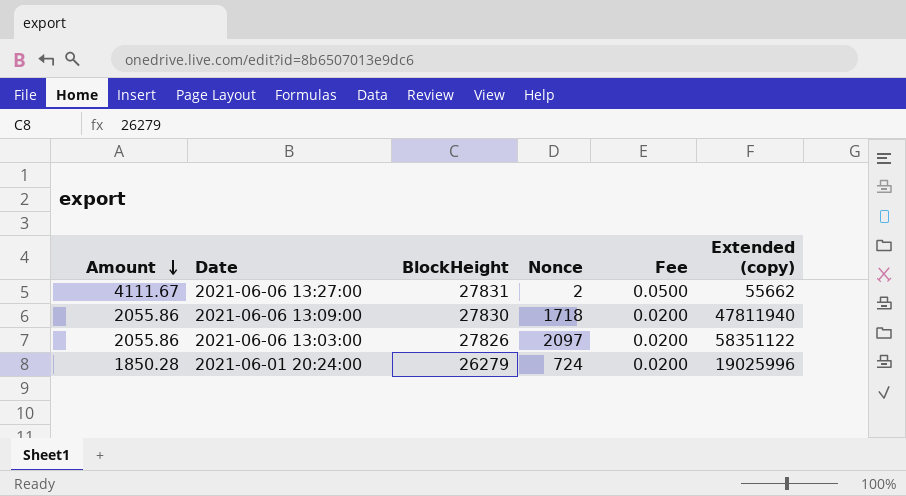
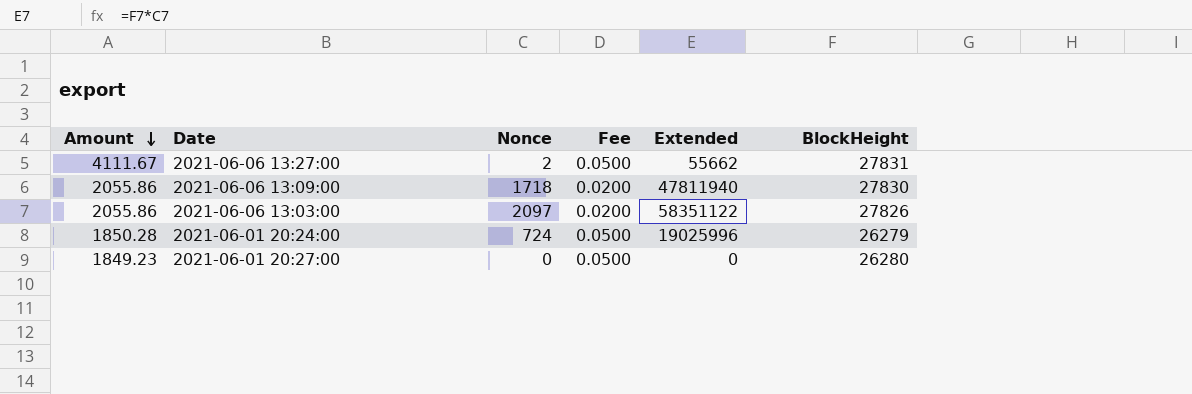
column name: Extended (copy) -> Extended
column BlockHeight | position: 3 -> 6
2021-06-01 20:24:00 | Fee: 0.0200 -> 0.0500
row 2021-06-01 20:27:00: none -> 1849.23 | 0 | 0.0500 | 0 | 26280

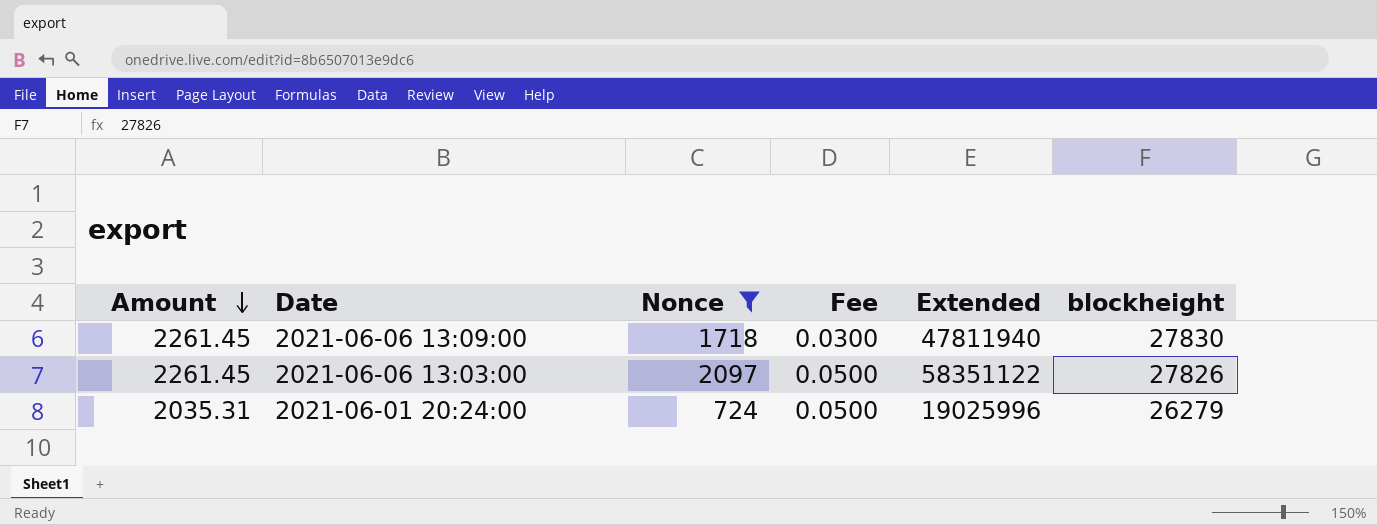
filter: none -> Nonce >= 724
column name: BlockHeight -> blockheight
2021-06-06 13:09:00 | Amount: 2055.86 -> 2261.45
2021-06-06 13:09:00 | Fee: 0.0200 -> 0.0300
2021-06-06 13:03:00 | Amount: 2055.86 -> 2261.45
2021-06-06 13:03:00 | Fee: 0.0200 -> 0.0500
2021-06-01 20:24:00 | Amount: 1850.28 -> 2035.31

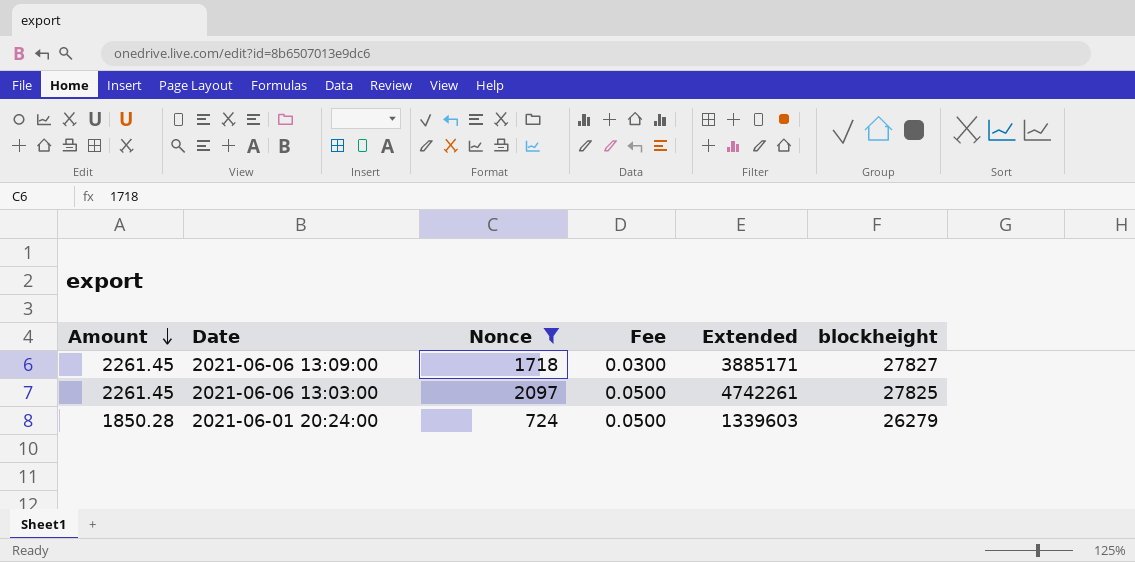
column Extended | formula: [Nonce] * [blockheight] -> [Amount] * [Nonce]
2021-06-06 13:09:00 | blockheight: 27830 -> 27827
2021-06-06 13:03:00 | blockheight: 27826 -> 27825
2021-06-01 20:24:00 | Amount: 2035.31 -> 1850.28

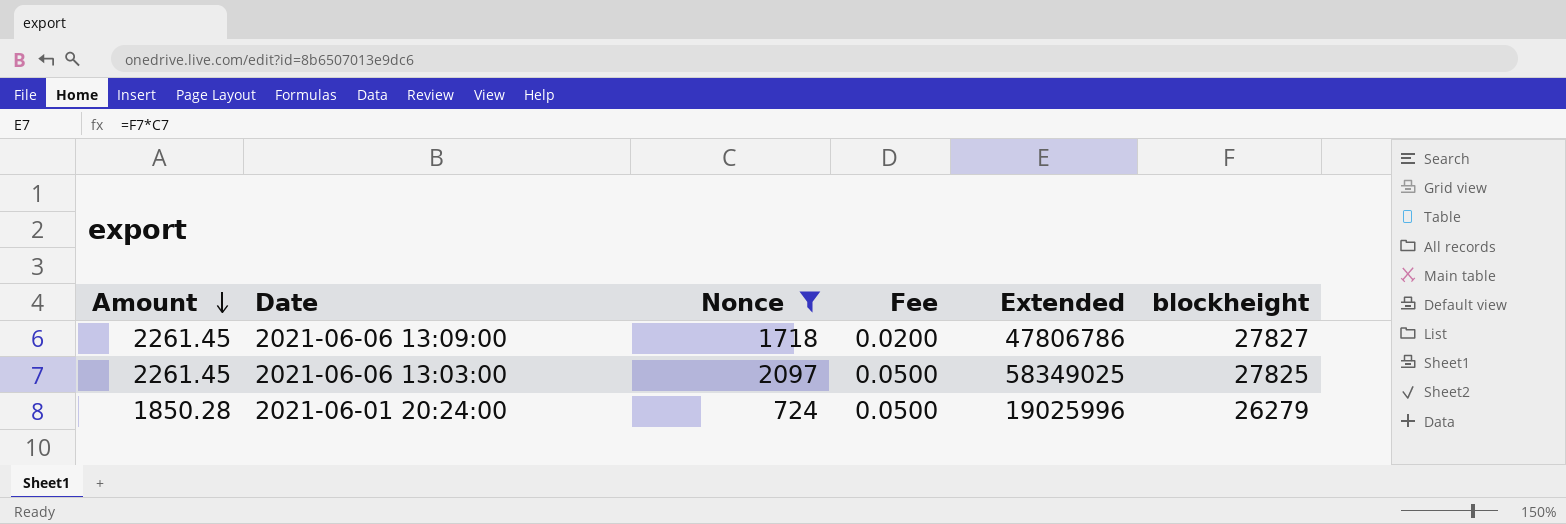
column Extended | formula: [Amount] * [Nonce] -> [Nonce] * [blockheight]
2021-06-06 13:09:00 | Fee: 0.0300 -> 0.0200

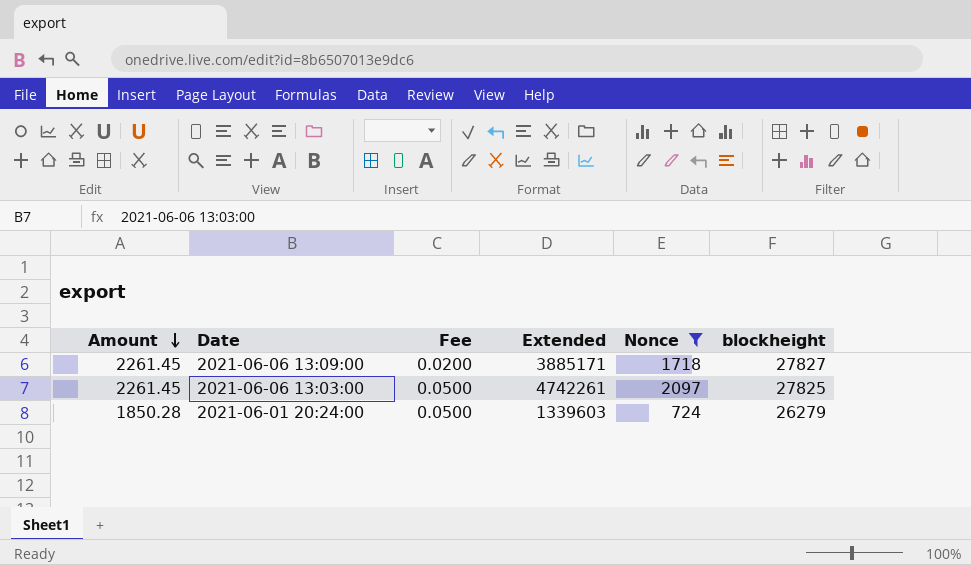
column Extended | formula: [Nonce] * [blockheight] -> [Amount] * [Nonce]
column Nonce | position: 3 -> 5

